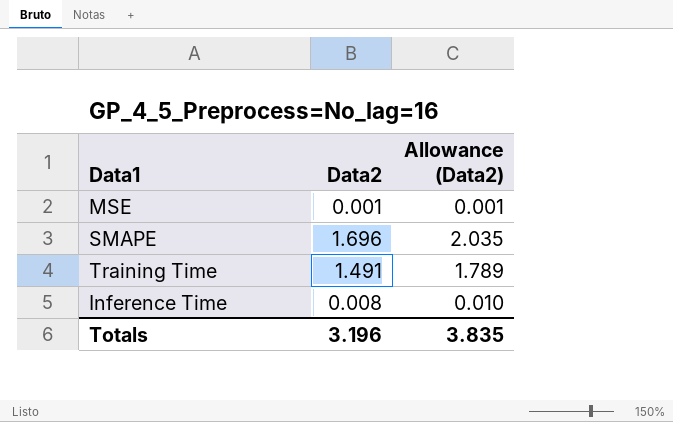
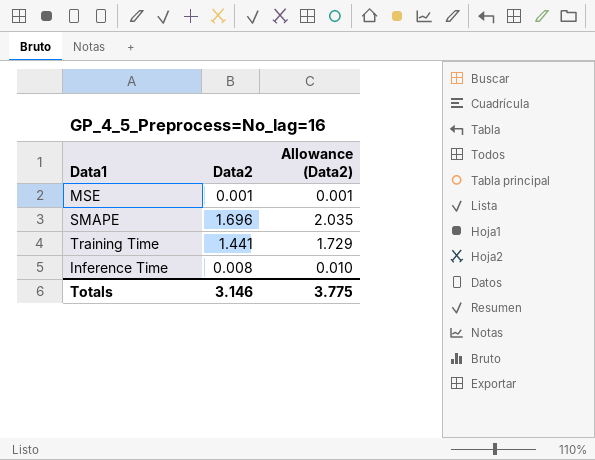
Training Time | Data2: 1.491 -> 1.441
Training Time | Allowance (Data2): 1.789 -> 1.729
Totals | Data2: 3.196 -> 3.146
Totals | Allowance (Data2): 3.835 -> 3.775

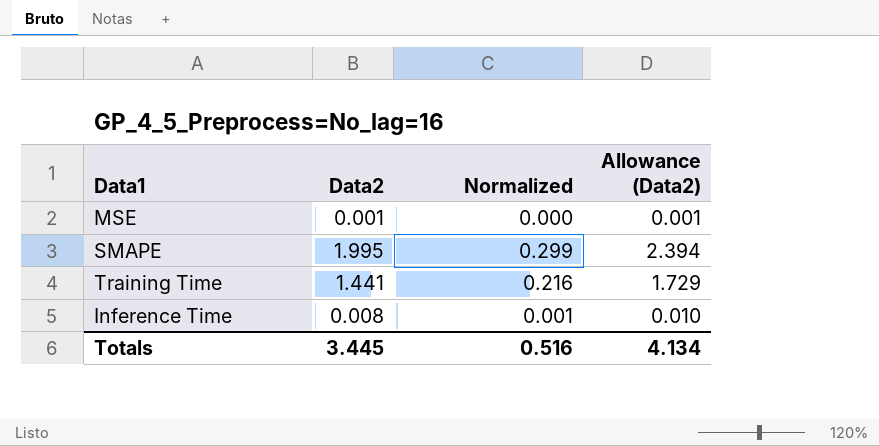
column Normalized | formula: none -> [Data2] * 0.15
SMAPE | Data2: 1.696 -> 1.995
SMAPE | Allowance (Data2): 2.035 -> 2.394
Totals | Data2: 3.146 -> 3.445
Totals | Allowance (Data2): 3.775 -> 4.134

